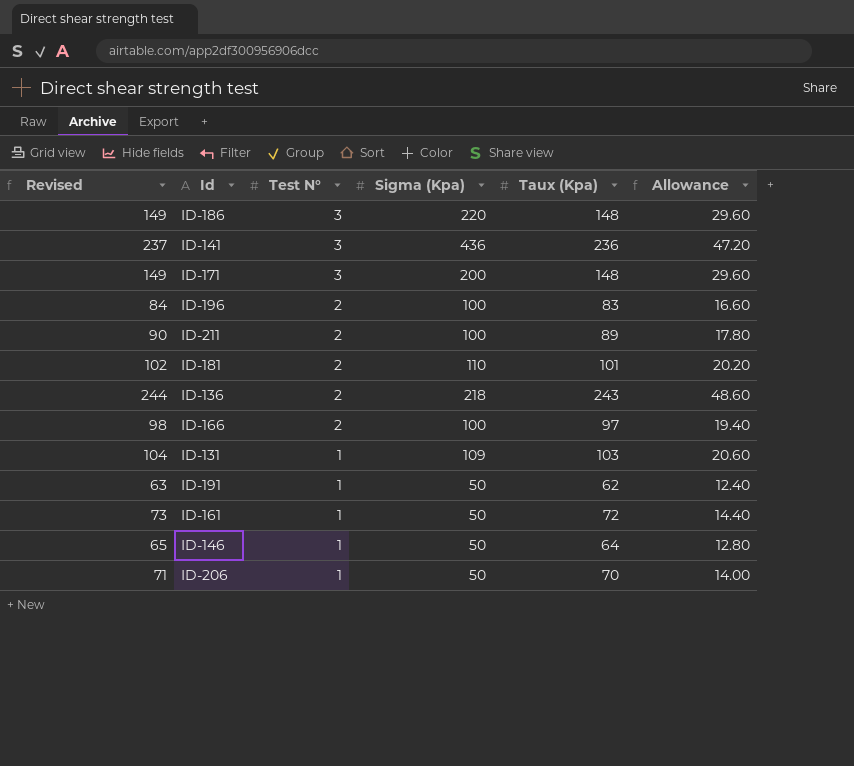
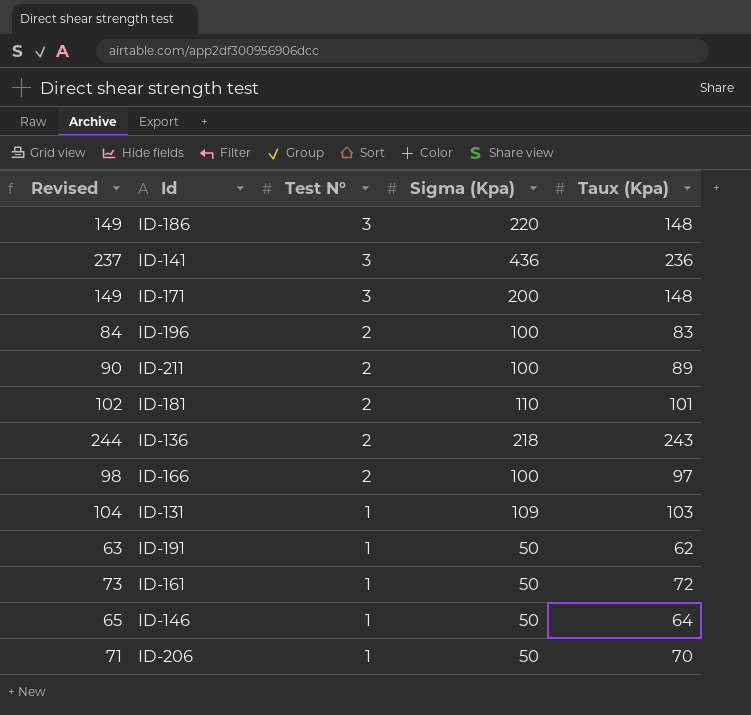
column Allowance | formula: [Taux (Kpa)] * 0.2 -> none

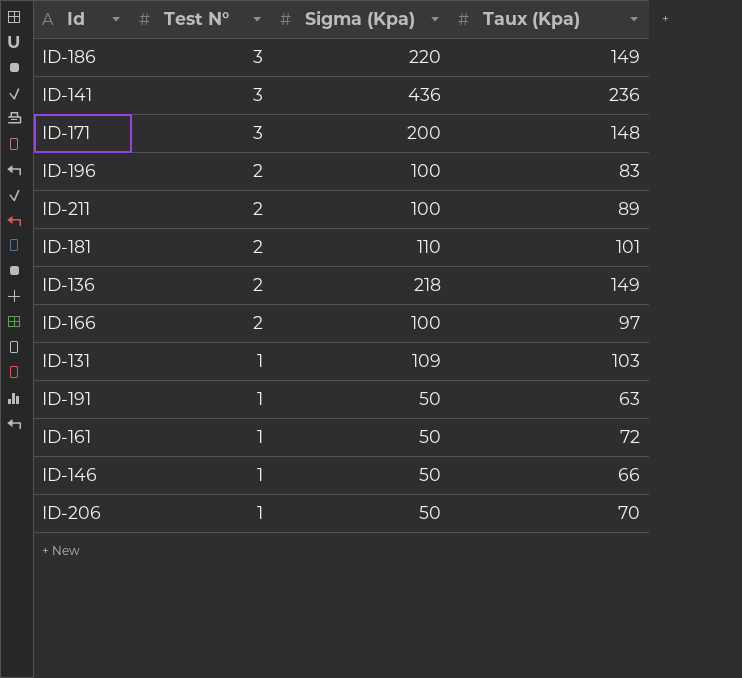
column Revised | formula: [Taux (Kpa)] + 1 -> none
ID-186 | Taux (Kpa): 148 -> 149
ID-136 | Taux (Kpa): 243 -> 149
ID-191 | Taux (Kpa): 62 -> 63
ID-146 | Taux (Kpa): 64 -> 66

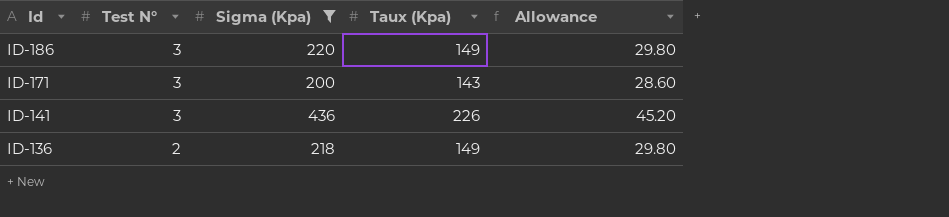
filter: none -> Sigma (Kpa) >= 200
row order: Test N° descending -> Id descending
column Allowance | formula: none -> [Taux (Kpa)] * 0.2
ID-171 | Taux (Kpa): 148 -> 143
ID-141 | Taux (Kpa): 236 -> 226

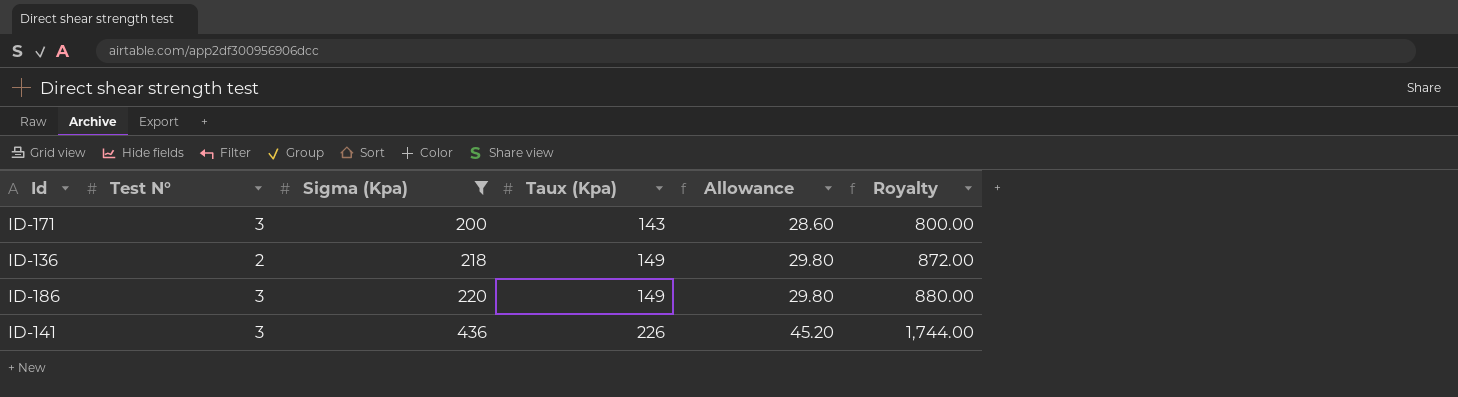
row order: Id descending -> Sigma (Kpa) ascending
column Royalty | formula: none -> [Sigma (Kpa)] * 4

